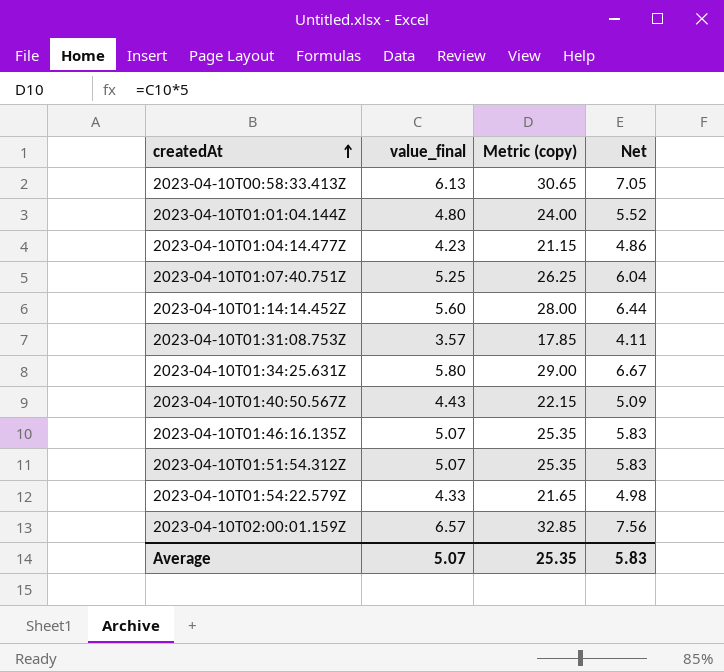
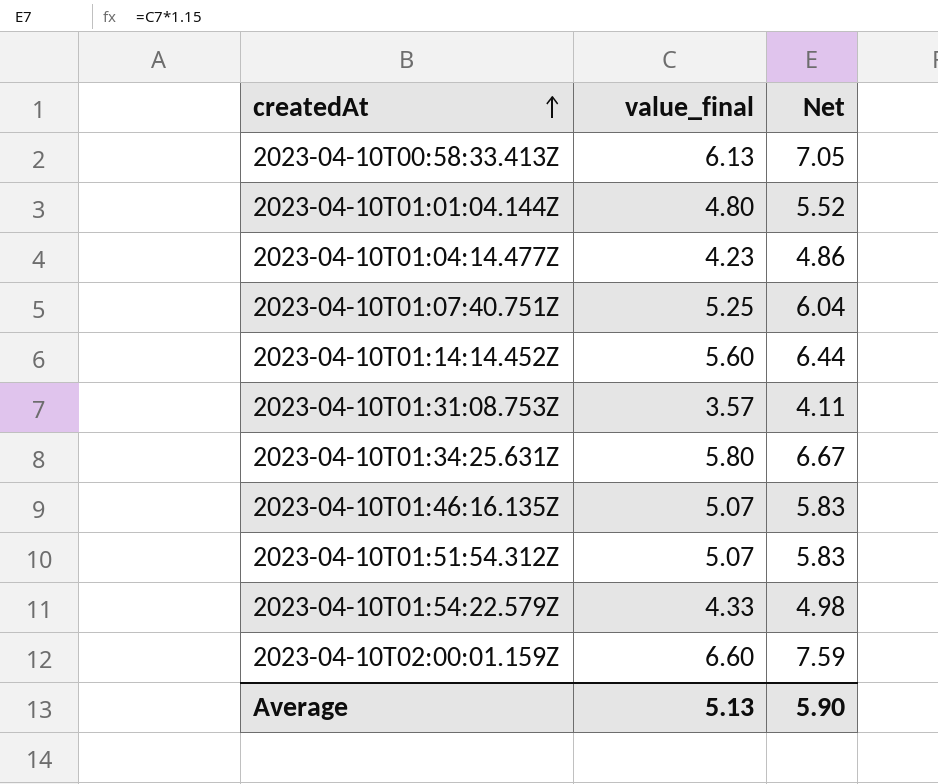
column Metric (copy) | formula: [value_final] * 5 -> none
row 2023-04-10T01:40:50.567Z: 4.43 | 22.15 | 5.09 -> none
2023-04-10T02:00:01.159Z | value_final: 6.57 -> 6.60
2023-04-10T02:00:01.159Z | Net: 7.56 -> 7.59
Average | value_final: 5.07 -> 5.13
Average | Net: 5.83 -> 5.90

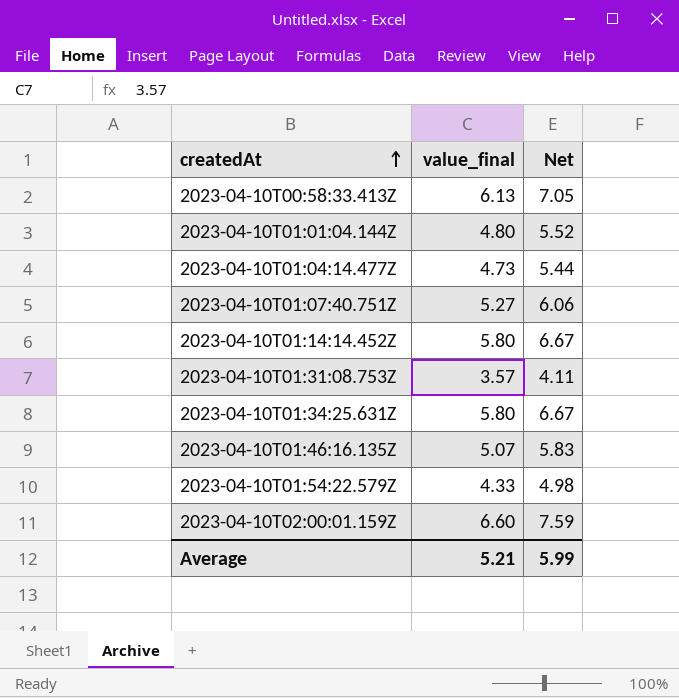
row 2023-04-10T01:51:54.312Z: 5.07 | 5.83 -> none
2023-04-10T01:04:14.477Z | value_final: 4.23 -> 4.73
2023-04-10T01:04:14.477Z | Net: 4.86 -> 5.44
2023-04-10T01:07:40.751Z | value_final: 5.25 -> 5.27
2023-04-10T01:07:40.751Z | Net: 6.04 -> 6.06
2023-04-10T01:14:14.452Z | value_final: 5.60 -> 5.80
2023-04-10T01:14:14.452Z | Net: 6.44 -> 6.67
Average | value_final: 5.13 -> 5.21
Average | Net: 5.90 -> 5.99

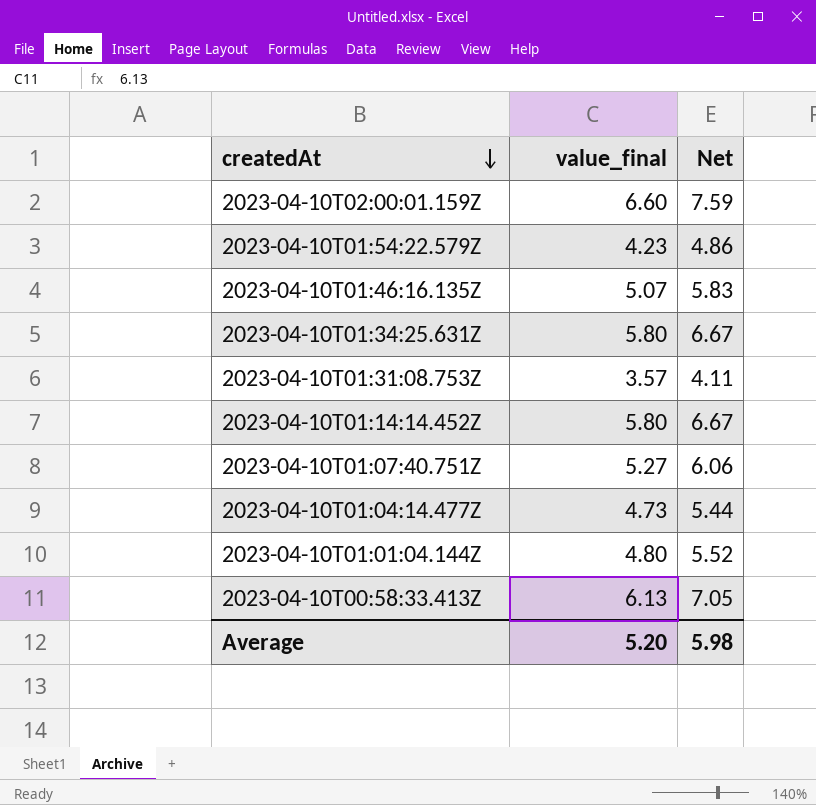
row order: createdAt ascending -> createdAt descending
2023-04-10T01:54:22.579Z | value_final: 4.33 -> 4.23
2023-04-10T01:54:22.579Z | Net: 4.98 -> 4.86
Average | value_final: 5.21 -> 5.20
Average | Net: 5.99 -> 5.98

